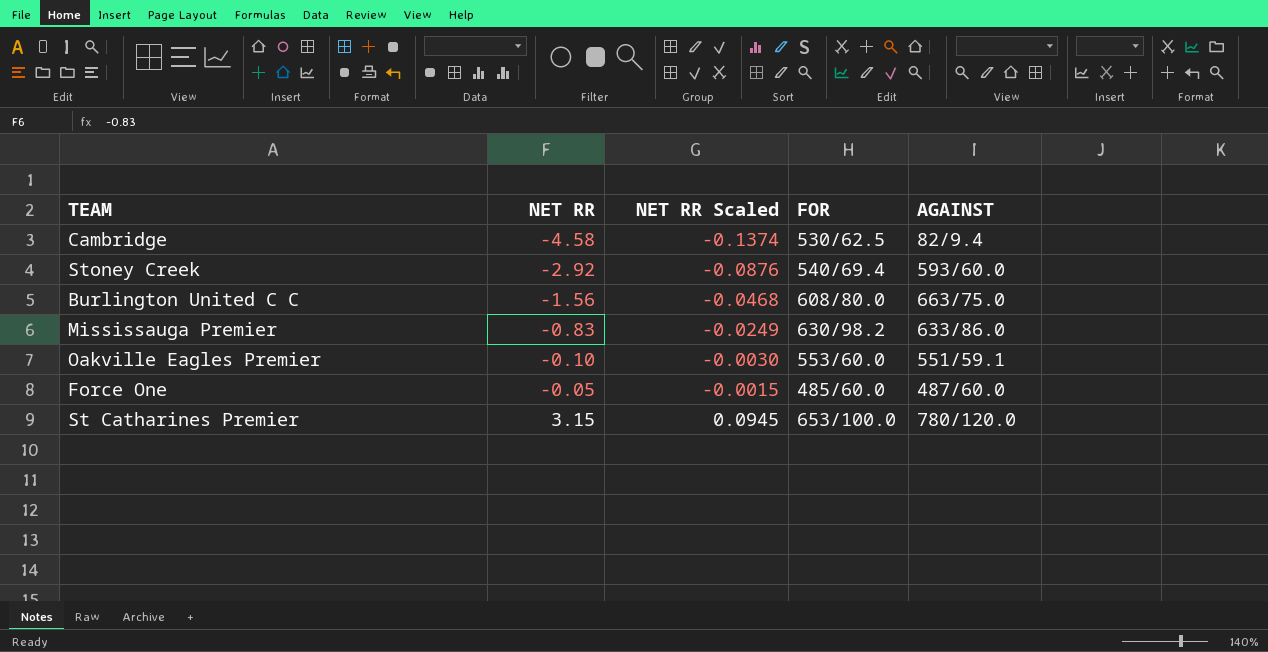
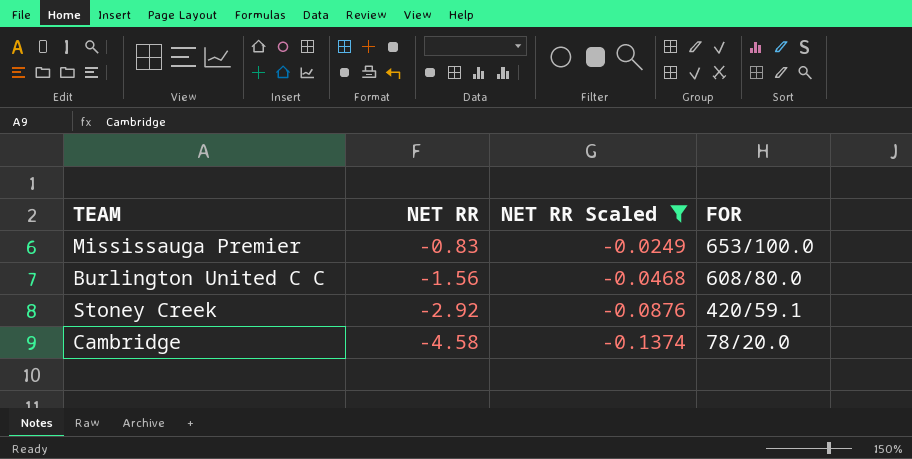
filter: none -> NET RR Scaled <= -0.0249
row order: NET RR ascending -> NET RR descending
column AGAINST | position: 5 -> none
Mississauga Premier | FOR: 630/98.2 -> 653/100.0
Stoney Creek | FOR: 540/69.4 -> 420/59.1
Cambridge | FOR: 530/62.5 -> 78/20.0

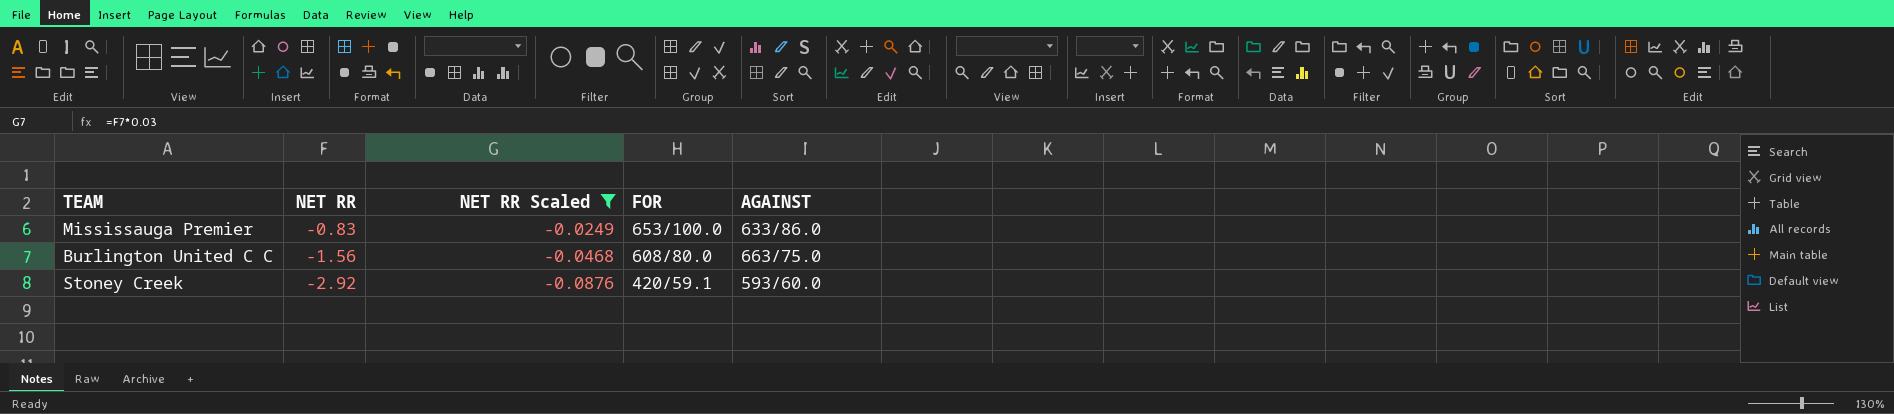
column AGAINST | position: none -> 5
row Cambridge: -4.58 | -0.1374 | 78/20.0 -> none

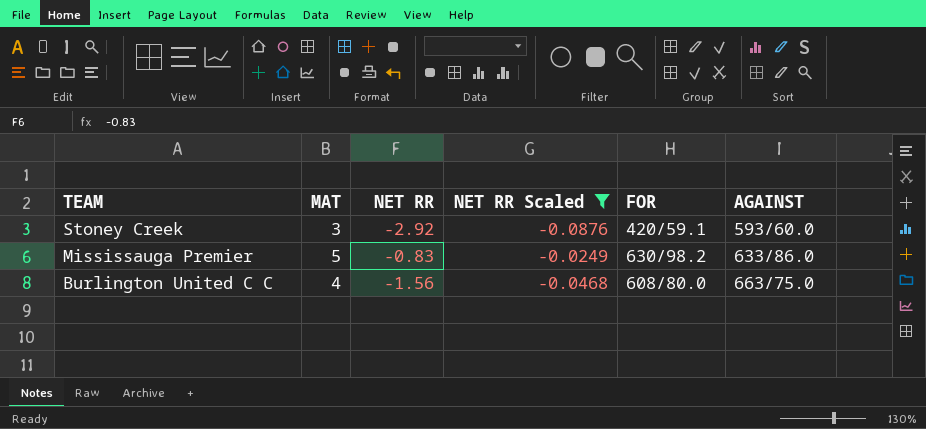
row order: NET RR descending -> TEAM descending
column MAT | position: none -> 2
Mississauga Premier | FOR: 653/100.0 -> 630/98.2

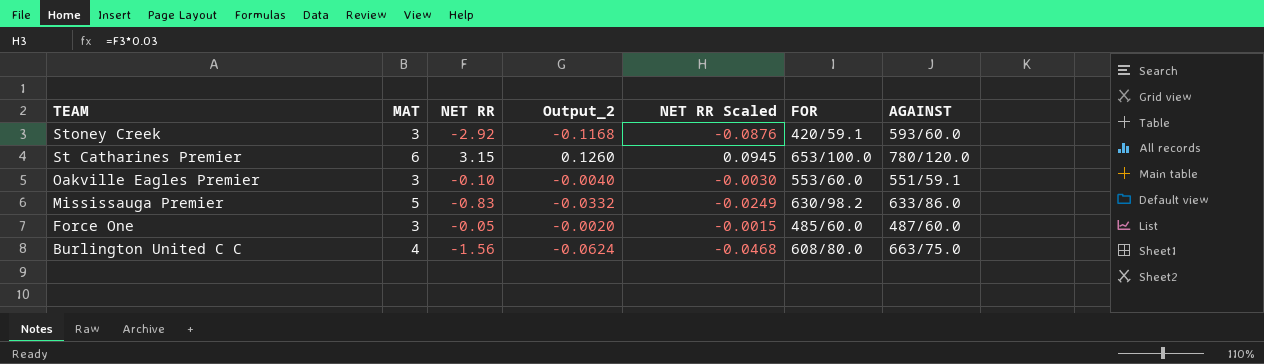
filter: NET RR Scaled <= -0.0249 -> none
column Output_2 | formula: none -> [NET RR] * 0.04

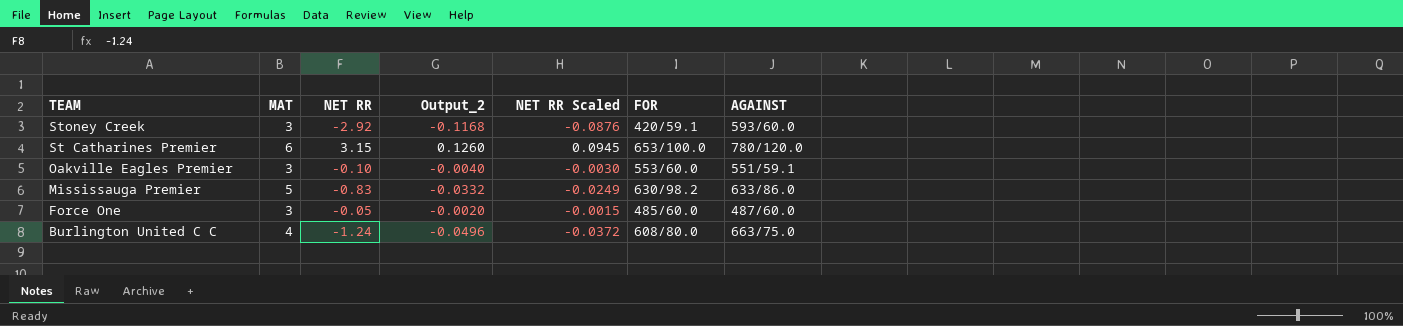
Burlington United C C | NET RR: -1.56 -> -1.24
Burlington United C C | Output_2: -0.0624 -> -0.0496
Burlington United C C | NET RR Scaled: -0.0468 -> -0.0372

